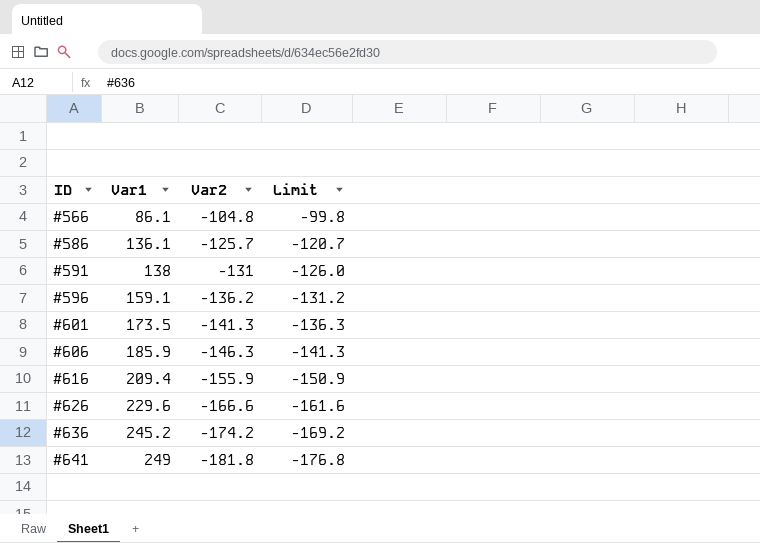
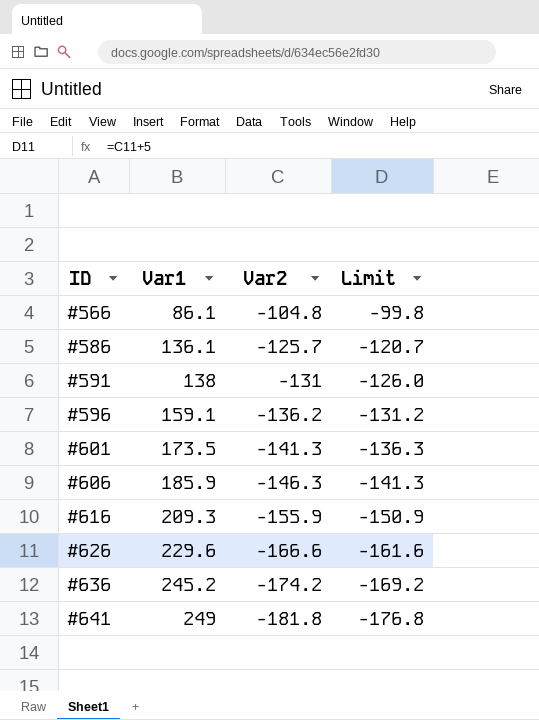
#616 | Var1: 209.4 -> 209.3

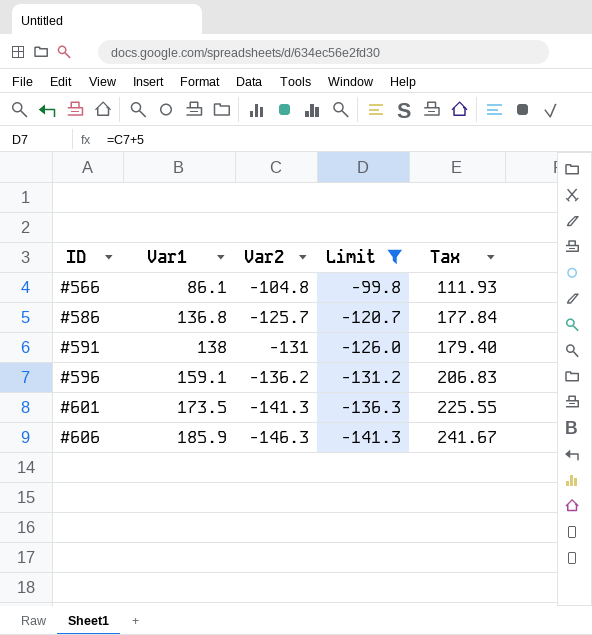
filter: none -> Limit >= -141.3
column Tax | formula: none -> [Var1] * 1.3
#586 | Var1: 136.1 -> 136.8

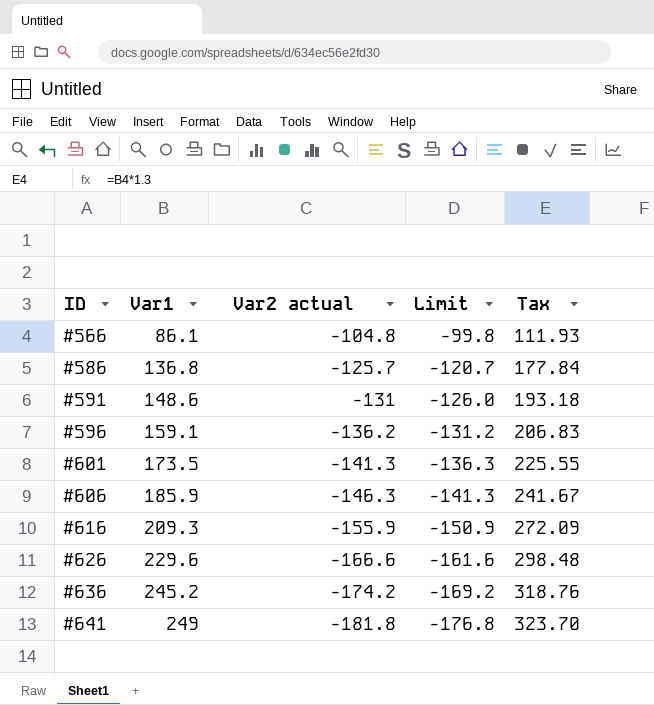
filter: Limit >= -141.3 -> none
column name: Var2 -> Var2 actual
#591 | Var1: 138 -> 148.6
#591 | Tax: 179.40 -> 193.18

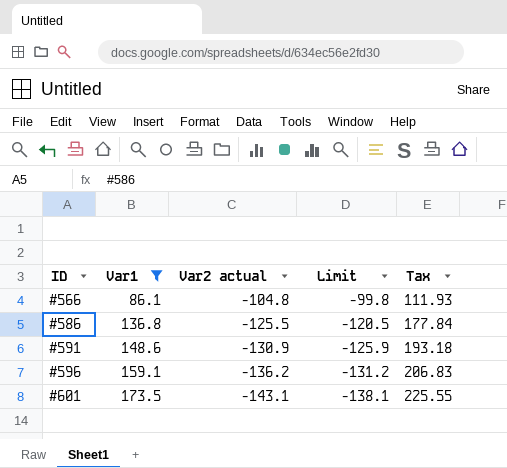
filter: none -> Var1 <= 173.5
#586 | Var2 actual: -125.7 -> -125.5
#586 | Limit: -120.7 -> -120.5
#591 | Var2 actual: -131 -> -130.9
#591 | Limit: -126.0 -> -125.9
#601 | Var2 actual: -141.3 -> -143.1
#601 | Limit: -136.3 -> -138.1

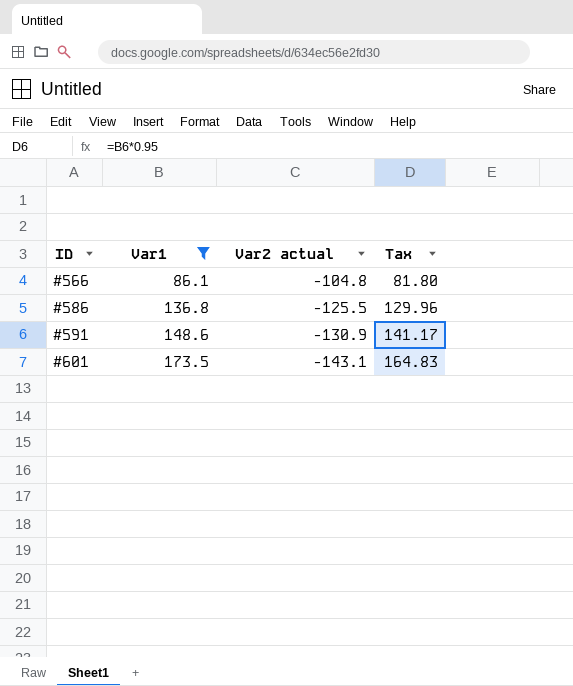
column Limit | formula: [Var2 actual] + 5 -> none
column Tax | formula: [Var1] * 1.3 -> [Var1] * 0.95
row #596: 159.1 | -136.2 | -131.2 | 206.83 -> none

